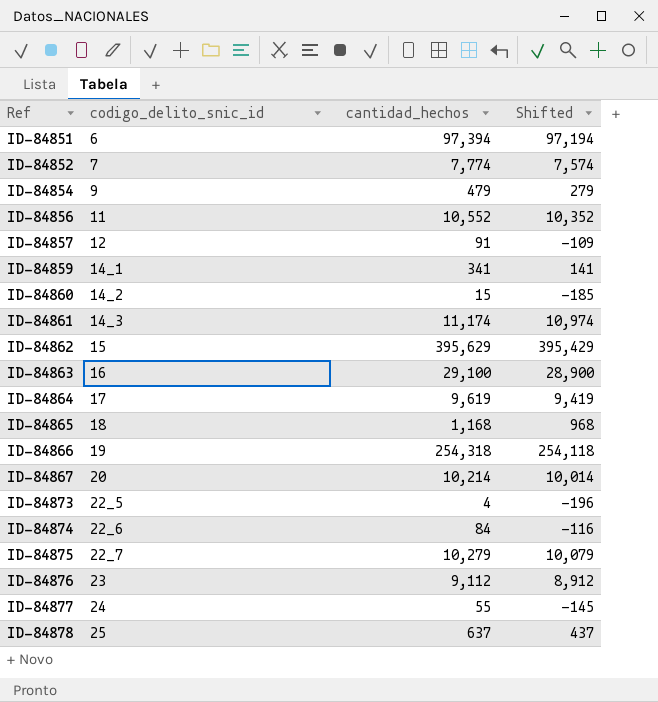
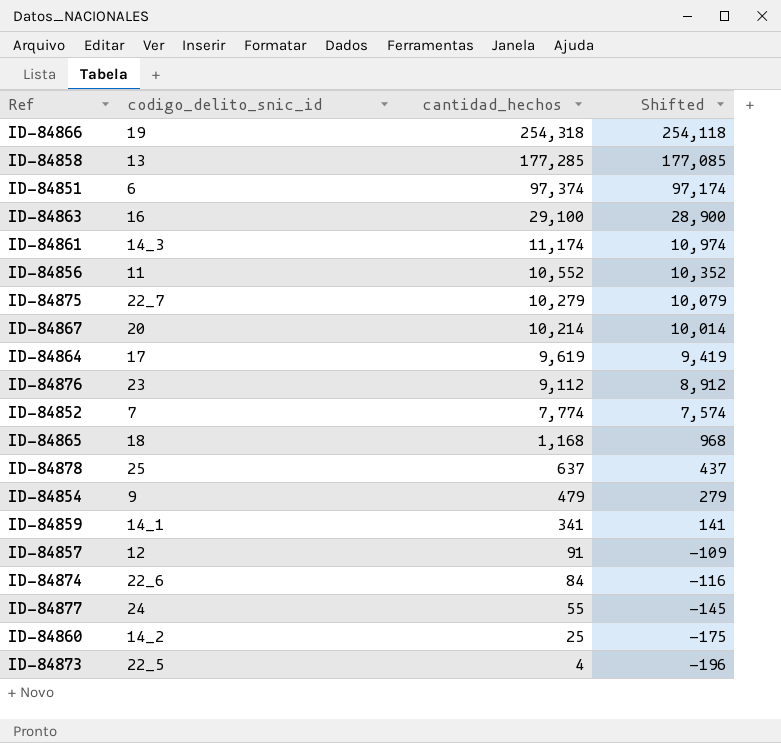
row order: Ref ascending -> cantidad_hechos descending
row ID-84862: 15 | 395,629 | 395,429 -> none
row ID-84858: none -> 13 | 177,285 | 177,085
ID-84851 | cantidad_hechos: 97,394 -> 97,374
ID-84851 | Shifted: 97,194 -> 97,174
ID-84860 | cantidad_hechos: 15 -> 25
ID-84860 | Shifted: -185 -> -175

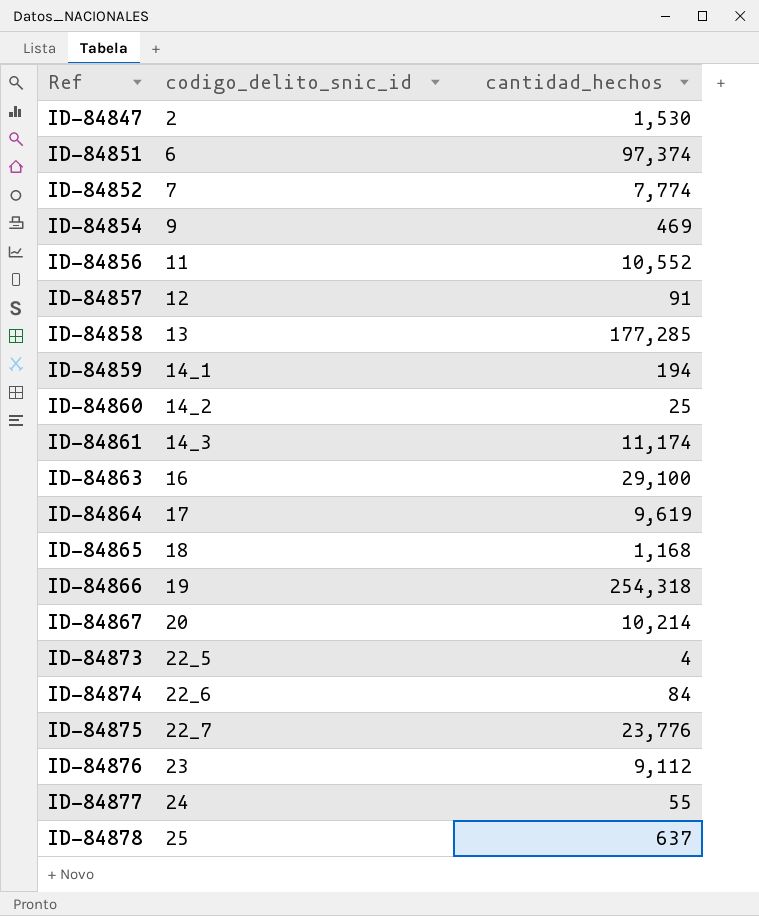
row order: cantidad_hechos descending -> Ref ascending
column Shifted | formula: [cantidad_hechos] - 200 -> none
row ID-84847: none -> 2 | 1,530
ID-84854 | cantidad_hechos: 479 -> 469
ID-84859 | cantidad_hechos: 341 -> 194
ID-84875 | cantidad_hechos: 10,279 -> 23,776

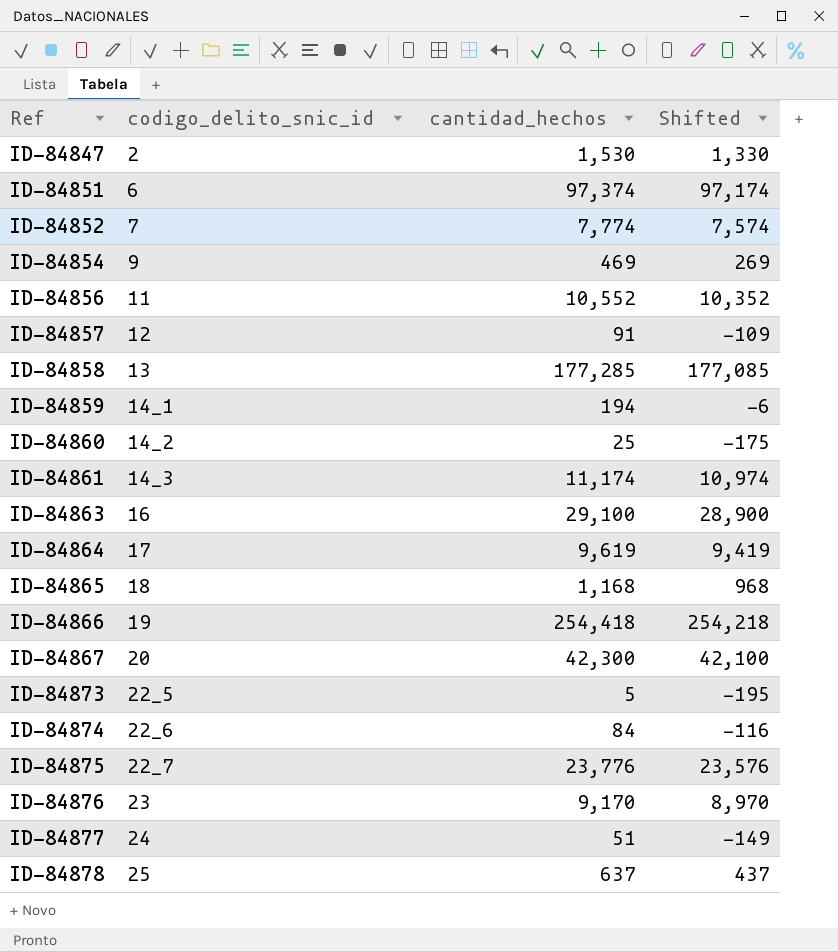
column Shifted | formula: none -> [cantidad_hechos] - 200
ID-84866 | cantidad_hechos: 254,318 -> 254,418
ID-84867 | cantidad_hechos: 10,214 -> 42,300
ID-84873 | cantidad_hechos: 4 -> 5
ID-84876 | cantidad_hechos: 9,112 -> 9,170
ID-84877 | cantidad_hechos: 55 -> 51

